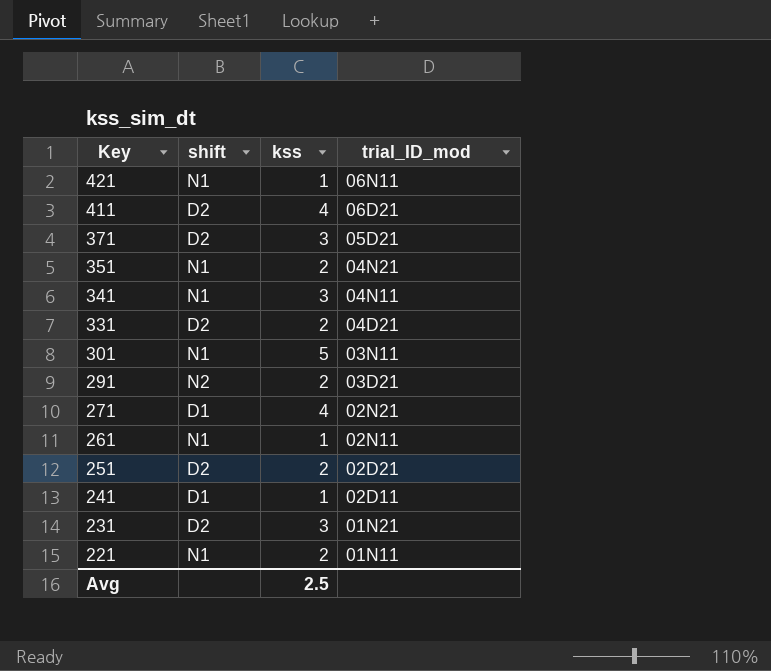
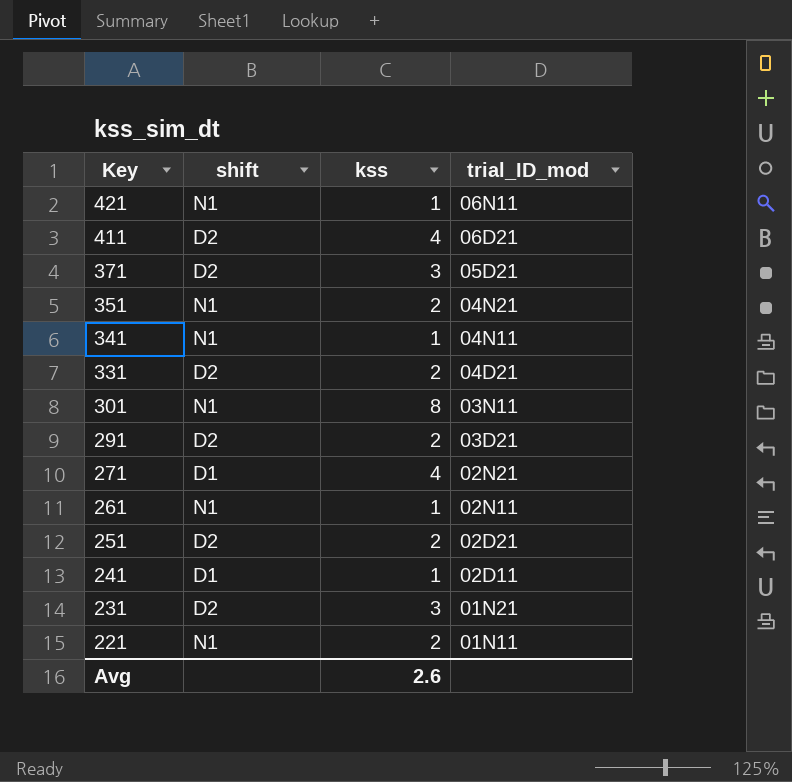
341 | kss: 3 -> 1
301 | kss: 5 -> 8
291 | shift: N2 -> D2
Avg | kss: 2.5 -> 2.6

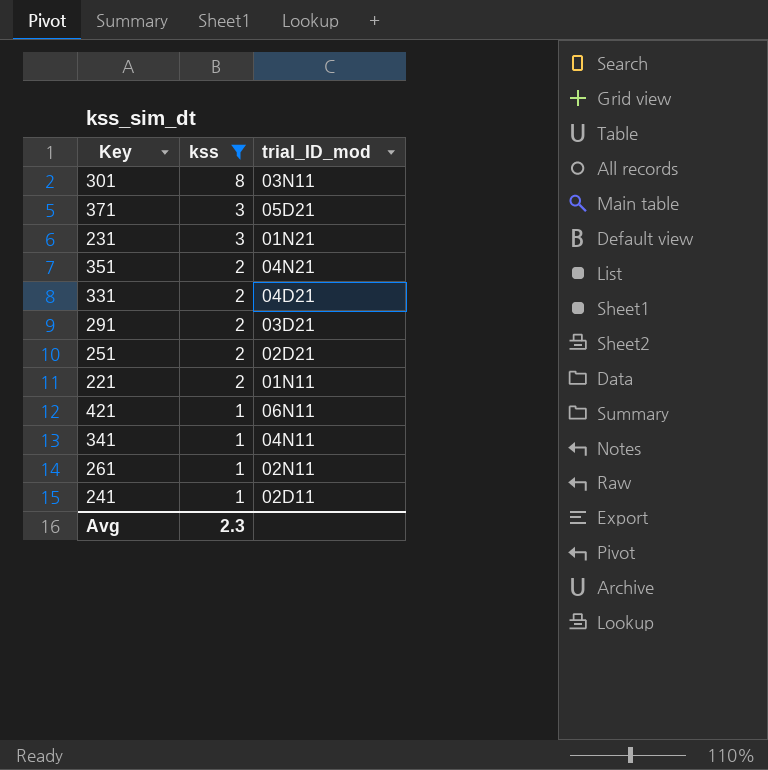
filter: none -> kss != 4
row order: Key descending -> kss descending
column shift | position: 2 -> none
Avg | kss: 2.6 -> 2.3

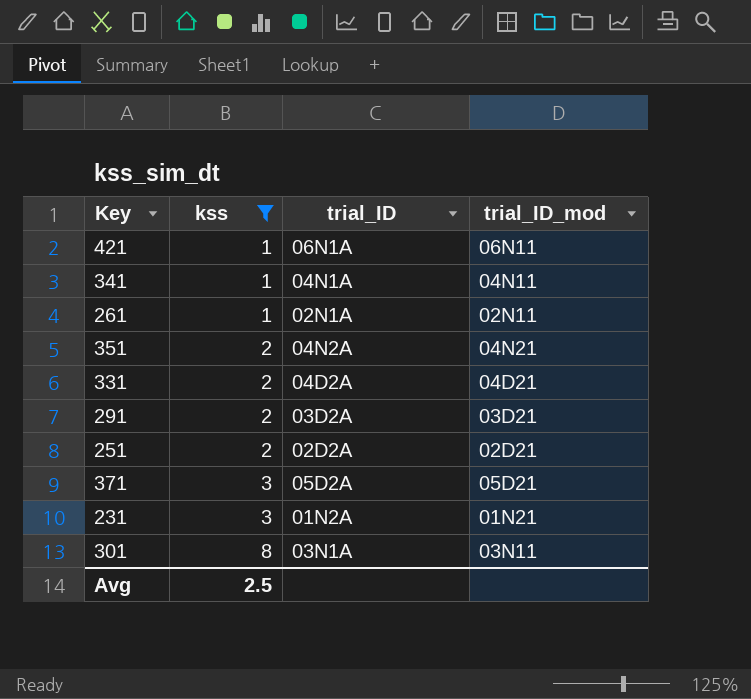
row order: kss descending -> kss ascending
column trial_ID | position: none -> 3
row 221: 2 | 01N11 -> none
row 241: 1 | 02D11 -> none
Avg | kss: 2.3 -> 2.5

